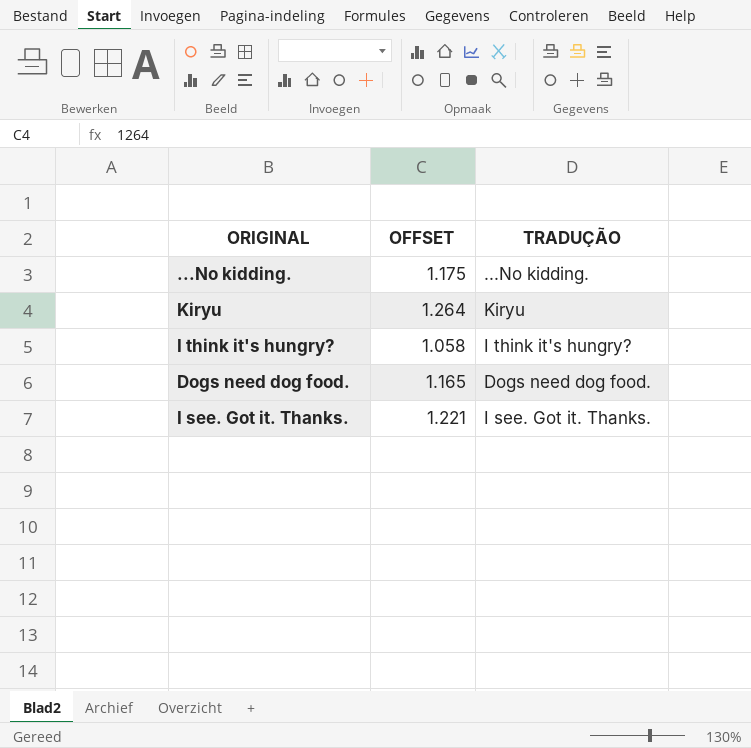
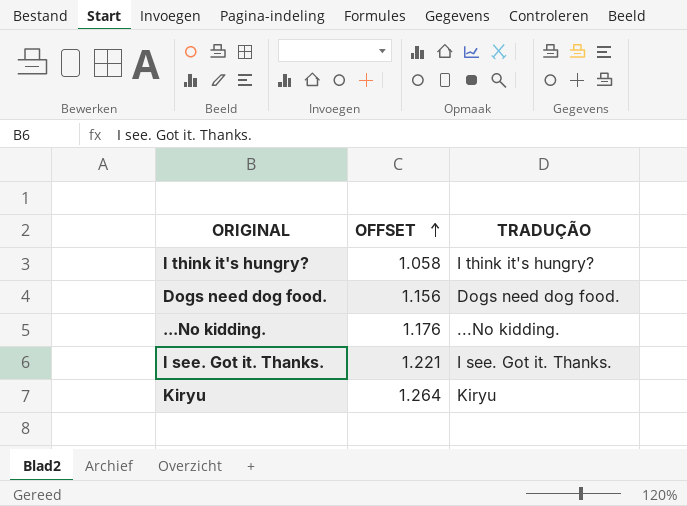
row order: none -> OFFSET ascending
Dogs need dog food. | OFFSET: 1.165 -> 1.156
...No kidding. | OFFSET: 1.175 -> 1.176

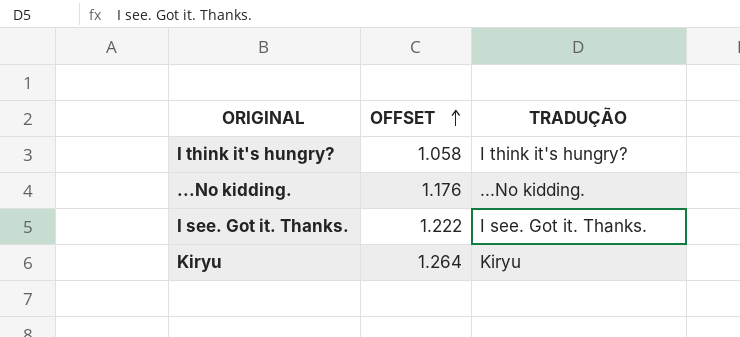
row Dogs need dog food.: 1.156 | Dogs need dog food. -> none
I see. Got it. Thanks. | OFFSET: 1.221 -> 1.222

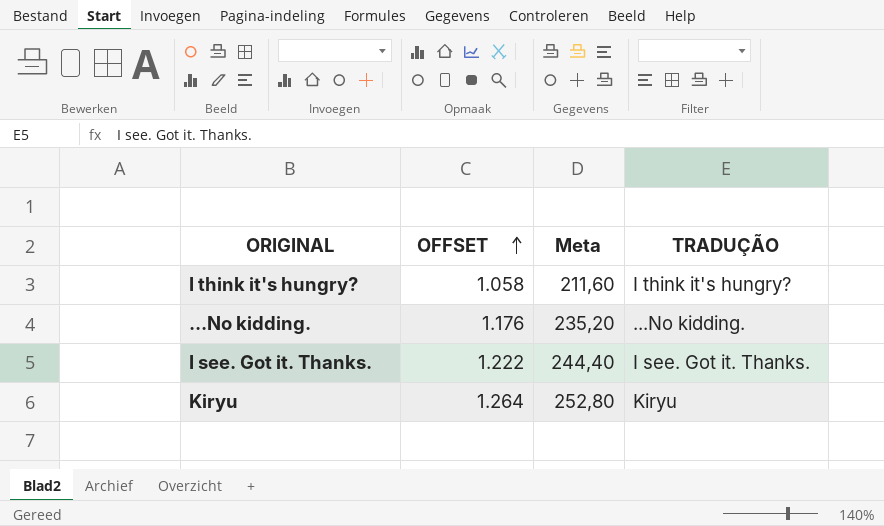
column Meta | formula: none -> [OFFSET] * 0,2

